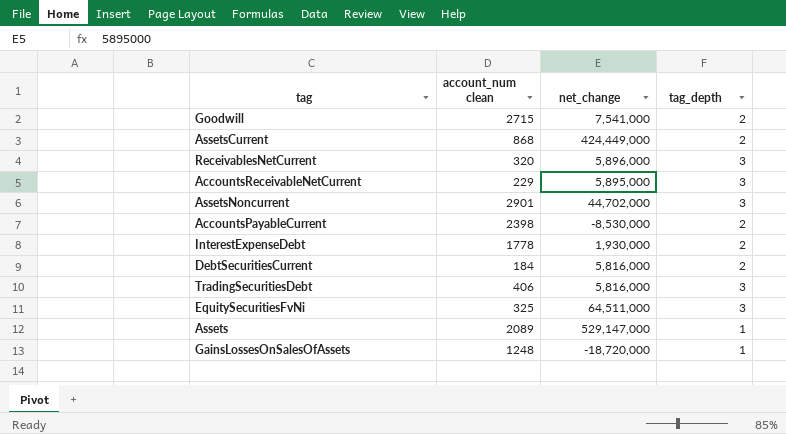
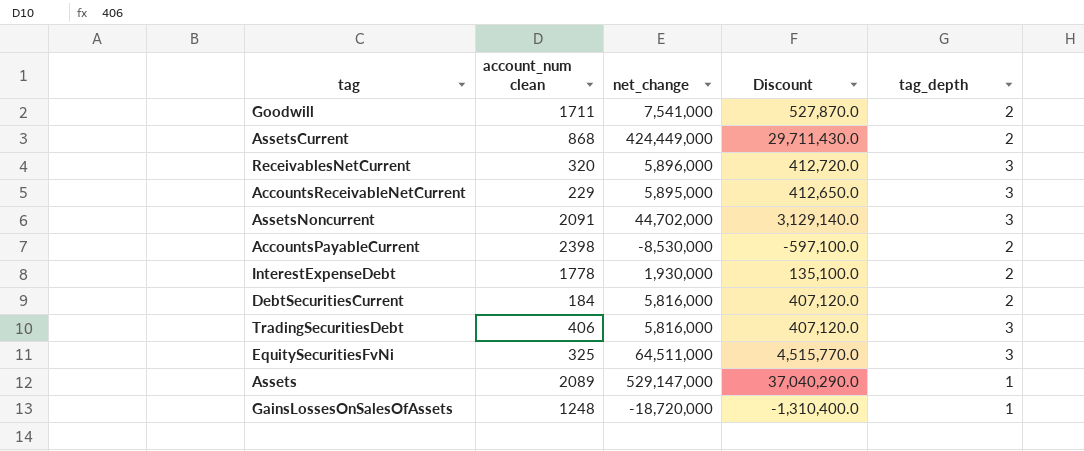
column Discount | formula: none -> [net_change] * 0.07
Goodwill | account_num clean: 2715 -> 1711
AssetsNoncurrent | account_num clean: 2901 -> 2091

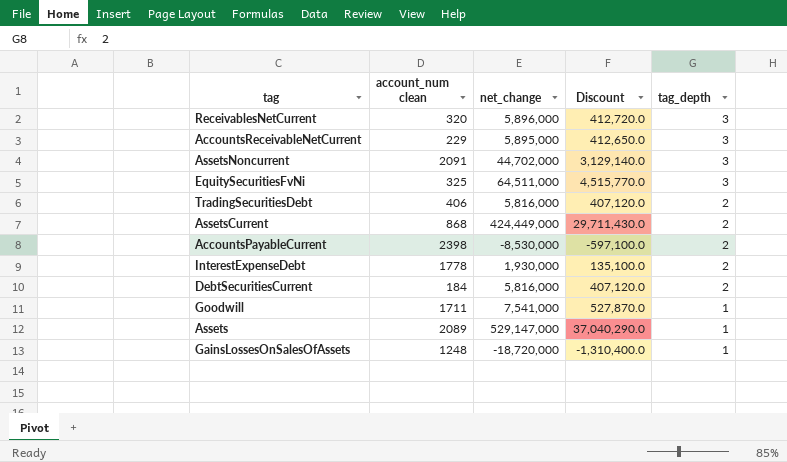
row order: none -> tag_depth descending
TradingSecuritiesDebt | tag_depth: 3 -> 2
Goodwill | tag_depth: 2 -> 1

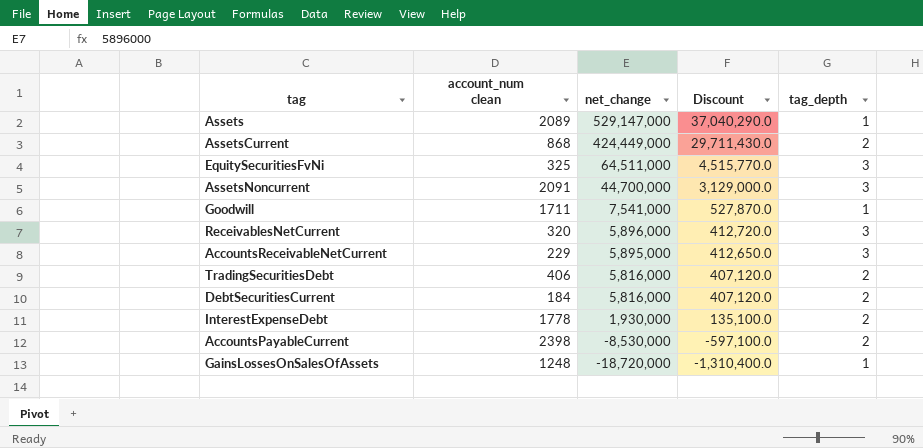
row order: tag_depth descending -> net_change descending
AssetsNoncurrent | net_change: 44,702,000 -> 44,700,000
AssetsNoncurrent | Discount: 3,129,140.0 -> 3,129,000.0

